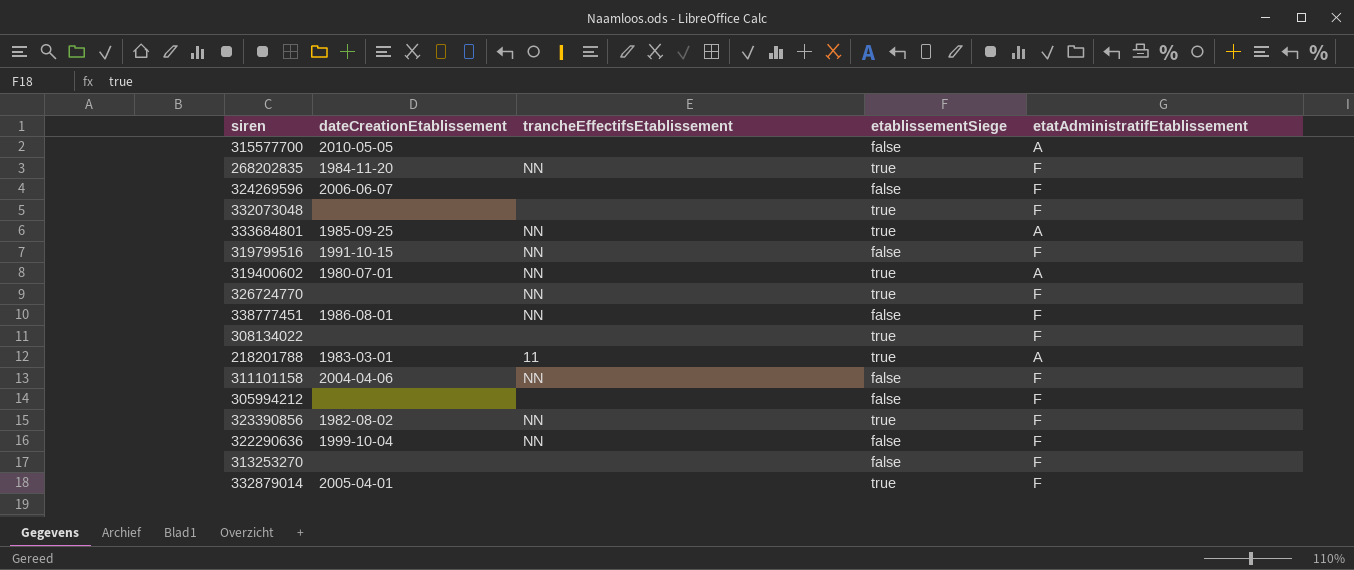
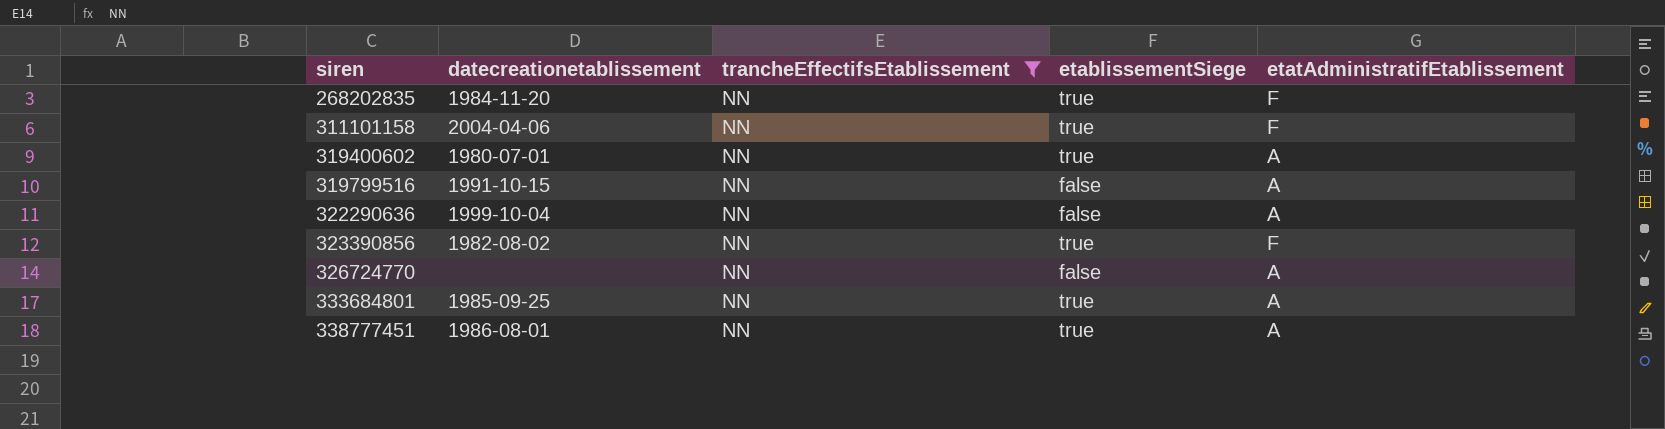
filter: none -> trancheEffectifsEtablissement = NN
row order: none -> siren ascending
column name: dateCreationEtablissement -> datecreationetablissement
311101158 | etablissementSiege: false -> true
319799516 | etatAdministratifEtablissement: F -> A
322290636 | etatAdministratifEtablissement: F -> A
326724770 | etablissementSiege: true -> false
326724770 | etatAdministratifEtablissement: F -> A
338777451 | etablissementSiege: false -> true
338777451 | etatAdministratifEtablissement: F -> A

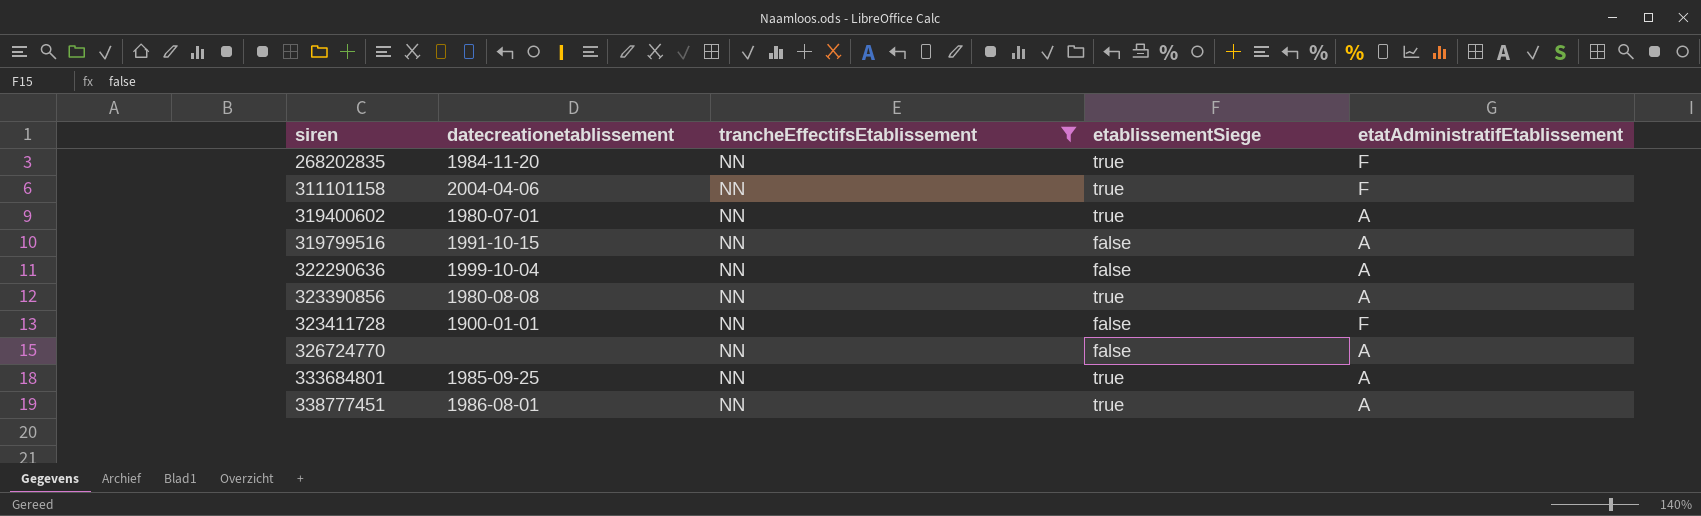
323390856 | datecreationetablissement: 1982-08-02 -> 1980-08-08
323390856 | etatAdministratifEtablissement: F -> A
row 323411728: none -> 1900-01-01 | NN | false | F

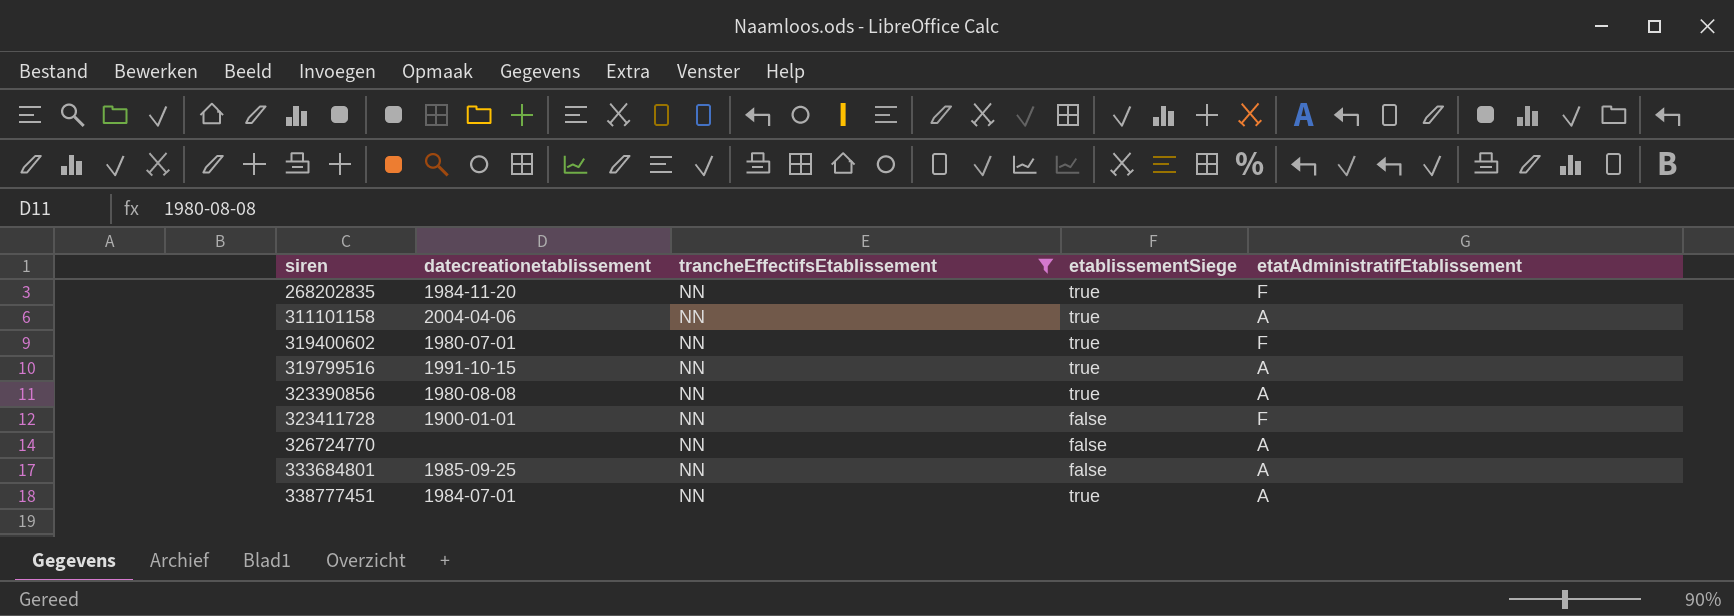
row 322290636: 1999-10-04 | NN | false | A -> none
311101158 | etatAdministratifEtablissement: F -> A
319400602 | etatAdministratifEtablissement: A -> F
319799516 | etablissementSiege: false -> true
333684801 | etablissementSiege: true -> false
338777451 | datecreationetablissement: 1986-08-01 -> 1984-07-01

